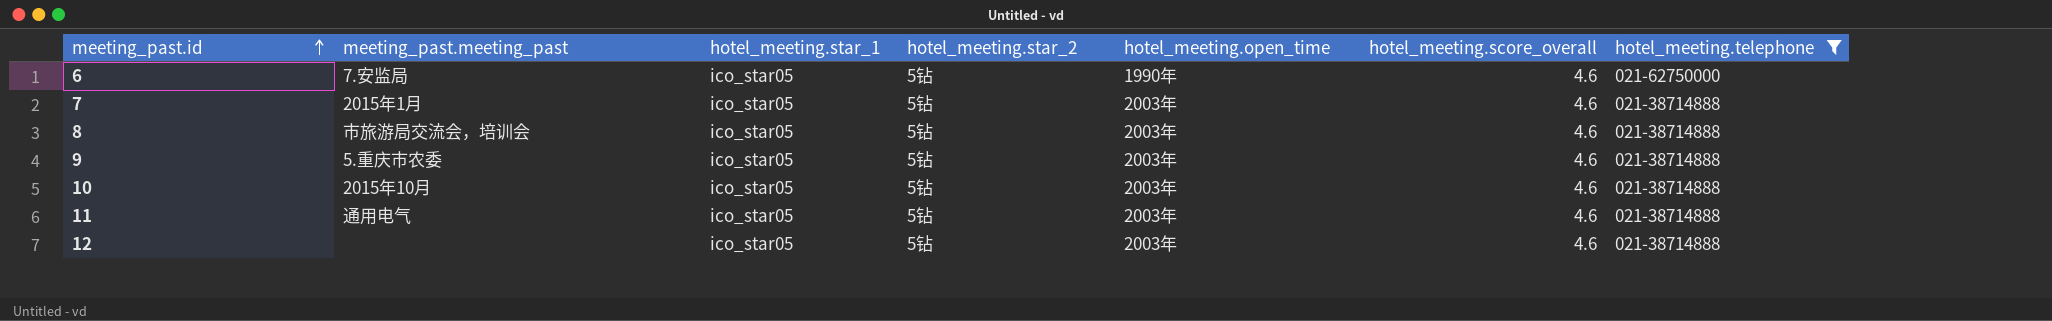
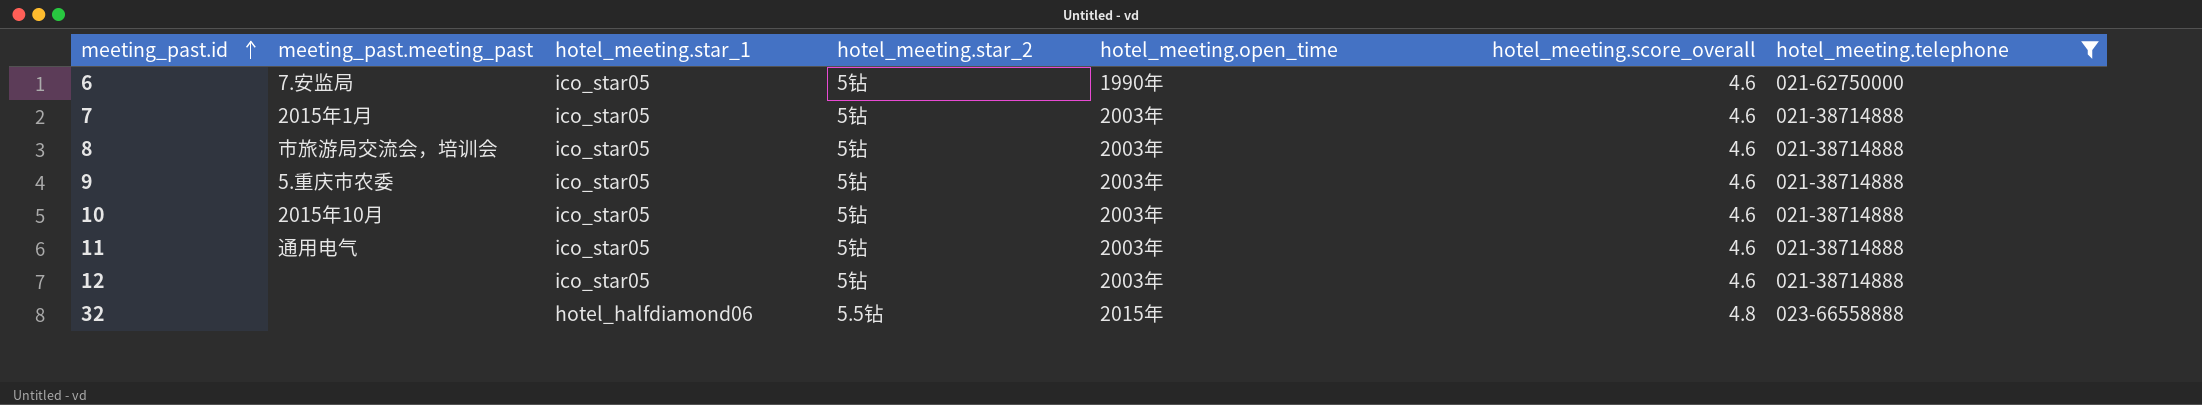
row 32: none -> none | hotel_halfdiamond06 | 5.5钻 | 2015年 | 4.8 | 023-66558888

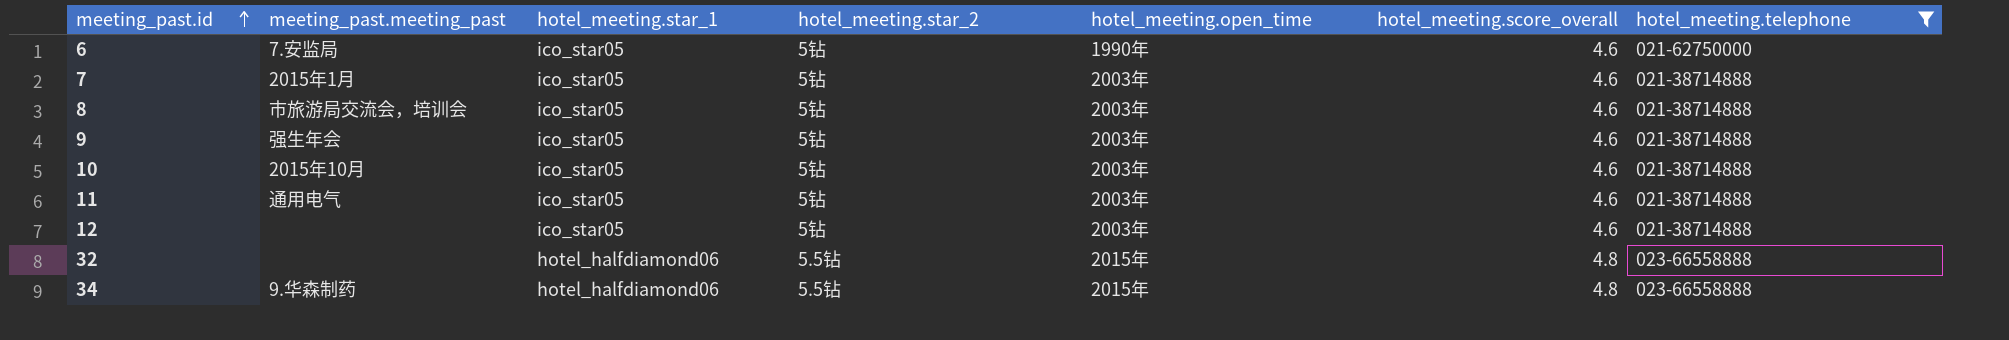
9 | meeting_past.meeting_past: 5.重庆市农委 -> 强生年会
row 34: none -> 9.华森制药 | hotel_halfdiamond06 | 5.5钻 | 2015年 | 4.8 | 023-66558888

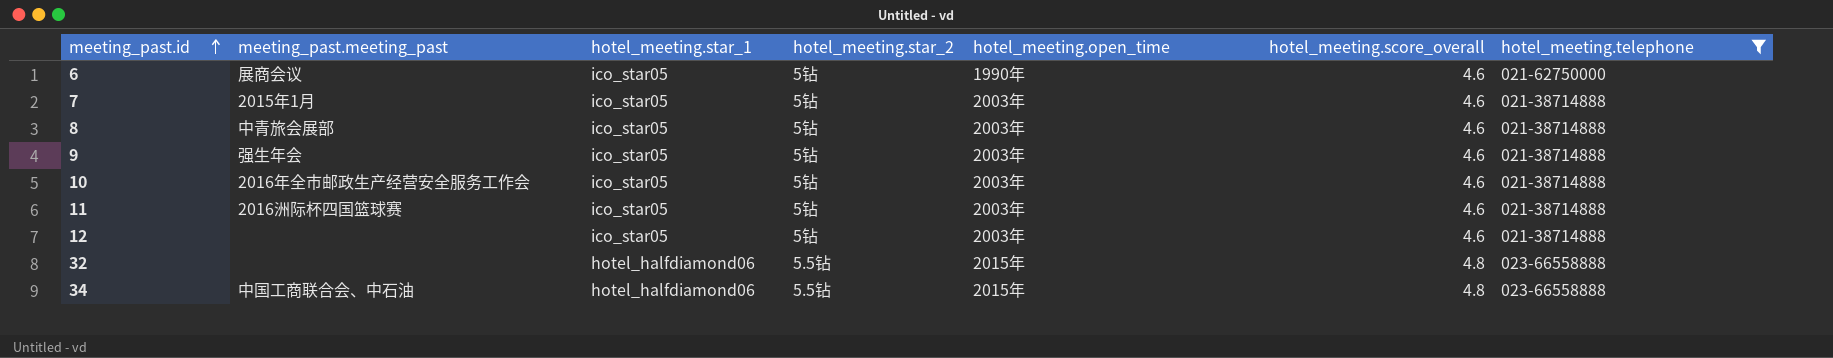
6 | meeting_past.meeting_past: 7.安监局 -> 展商会议
8 | meeting_past.meeting_past: 市旅游局交流会，培训会 -> 中青旅会展部
10 | meeting_past.meeting_past: 2015年10月 -> 2016年全市邮政生产经营安全服务工作会
11 | meeting_past.meeting_past: 通用电气 -> 2016洲际杯四国篮球赛
34 | meeting_past.meeting_past: 9.华森制药 -> 中国工商联合会、中石油

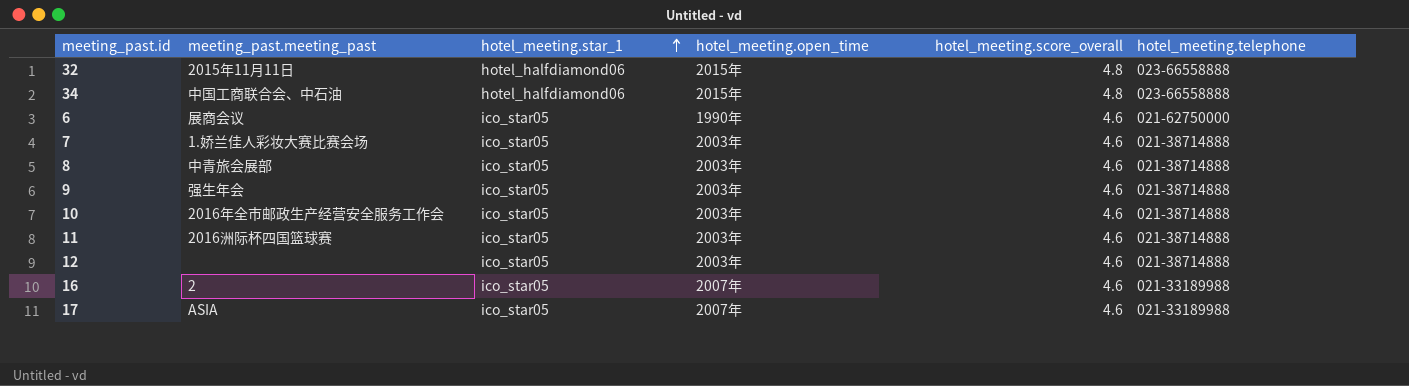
filter: hotel_meeting.telephone != 021-33189988 -> none
row order: meeting_past.id ascending -> hotel_meeting.star_1 ascending
column hotel_meeting.star_2 | position: 4 -> none
32 | meeting_past.meeting_past: none -> 2015年11月11日
7 | meeting_past.meeting_past: 2015年1月 -> 1.娇兰佳人彩妆大赛比赛会场

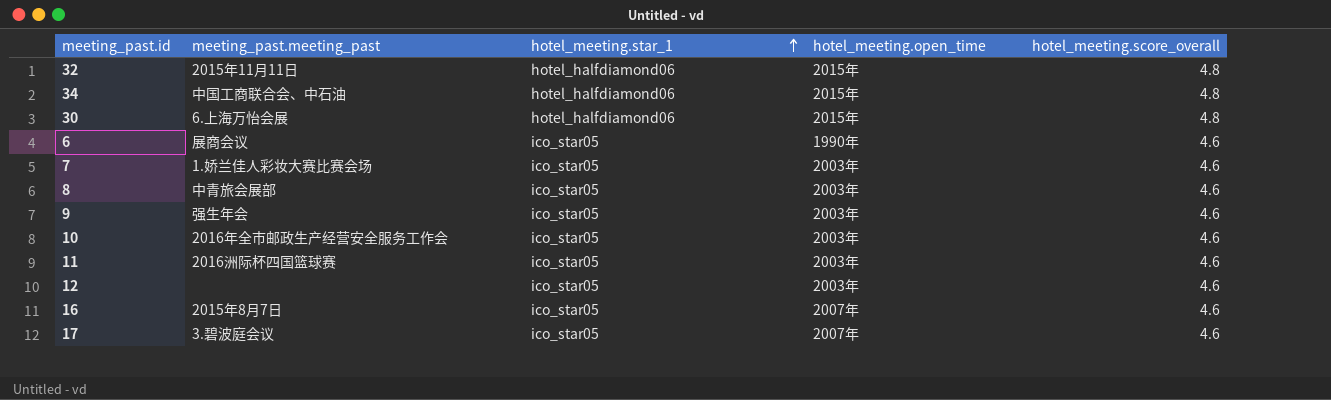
column hotel_meeting.telephone | position: 6 -> none
row 30: none -> 6.上海万怡会展 | hotel_halfdiamond06 | 2015年 | 4.8
16 | meeting_past.meeting_past: 2 -> 2015年8月7日
17 | meeting_past.meeting_past: ASIA -> 3.碧波庭会议

